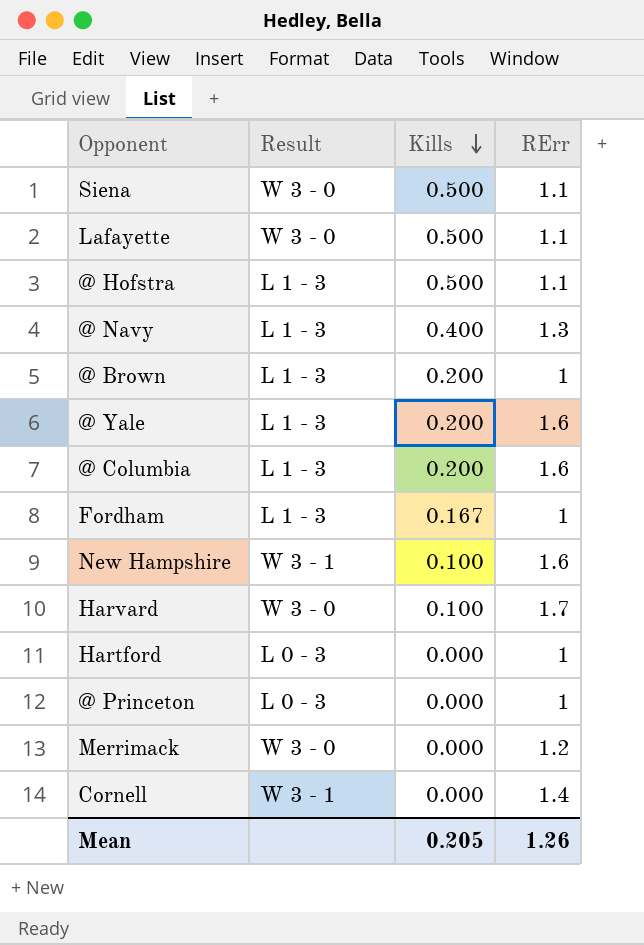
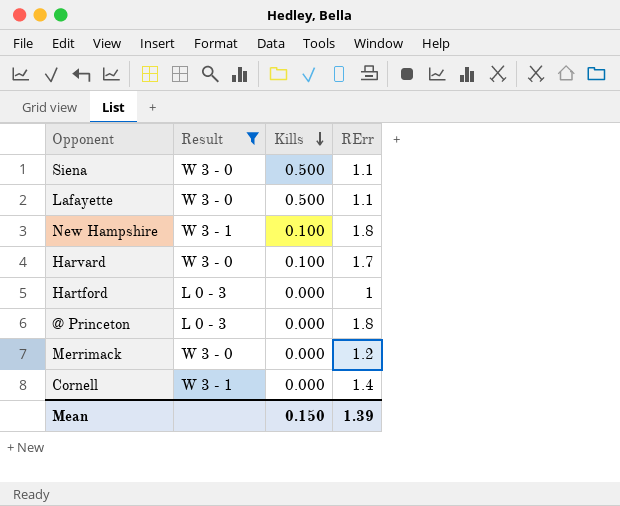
filter: none -> Result != L 1 - 3
New Hampshire | RErr: 1.6 -> 1.8
@ Princeton | RErr: 1 -> 1.8
Mean | Kills: 0.205 -> 0.150
Mean | RErr: 1.26 -> 1.39

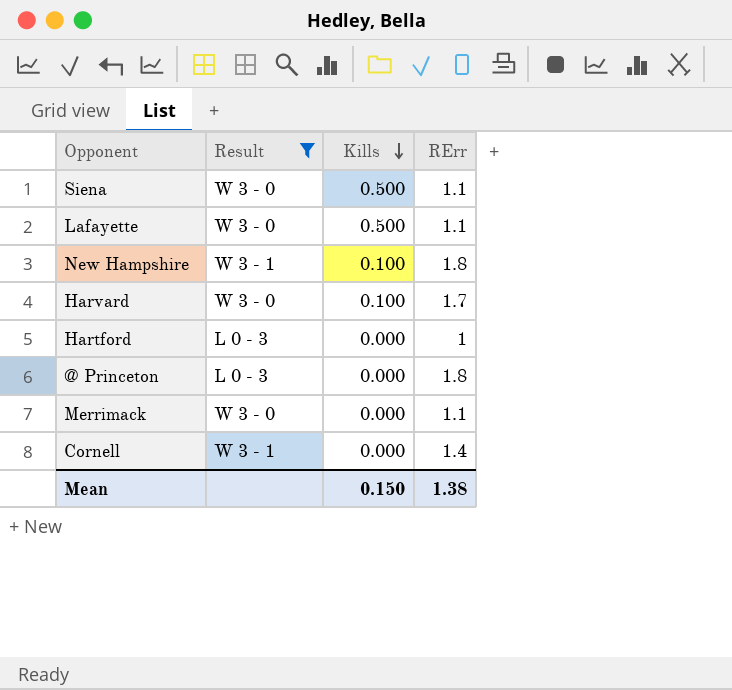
Merrimack | RErr: 1.2 -> 1.1
Mean | RErr: 1.39 -> 1.38

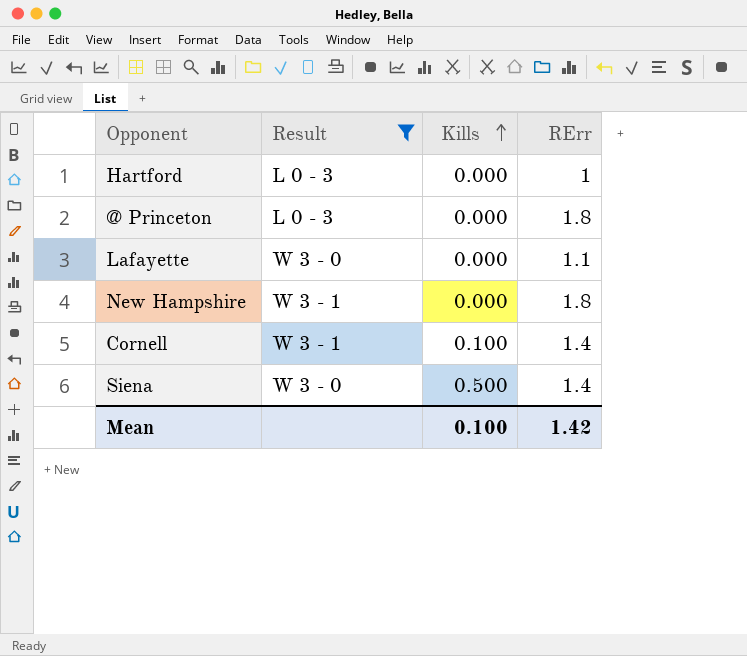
row order: Kills descending -> Kills ascending
row Harvard: W 3 - 0 | 0.100 | 1.7 -> none
row Merrimack: W 3 - 0 | 0.000 | 1.1 -> none
Lafayette | Kills: 0.500 -> 0.000
New Hampshire | Kills: 0.100 -> 0.000
Cornell | Kills: 0.000 -> 0.100
Siena | RErr: 1.1 -> 1.4
Mean | Kills: 0.150 -> 0.100
Mean | RErr: 1.38 -> 1.42

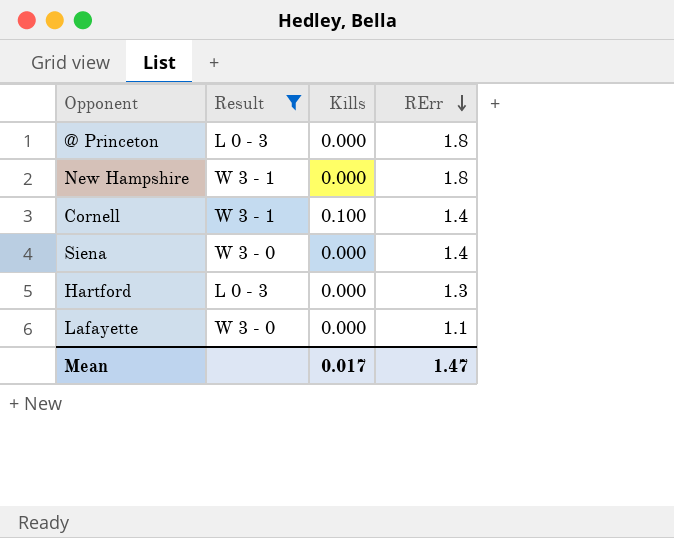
row order: Kills ascending -> RErr descending
Siena | Kills: 0.500 -> 0.000
Hartford | RErr: 1 -> 1.3
Mean | Kills: 0.100 -> 0.017
Mean | RErr: 1.42 -> 1.47

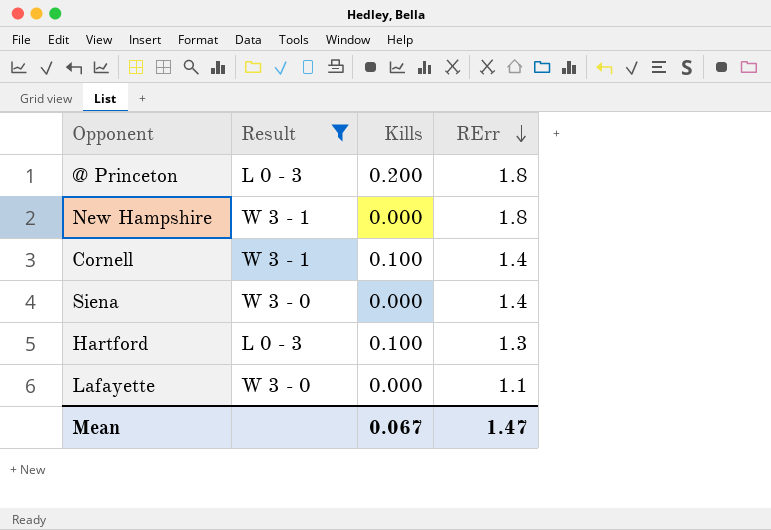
@ Princeton | Kills: 0.000 -> 0.200
Hartford | Kills: 0.000 -> 0.100
Mean | Kills: 0.017 -> 0.067

